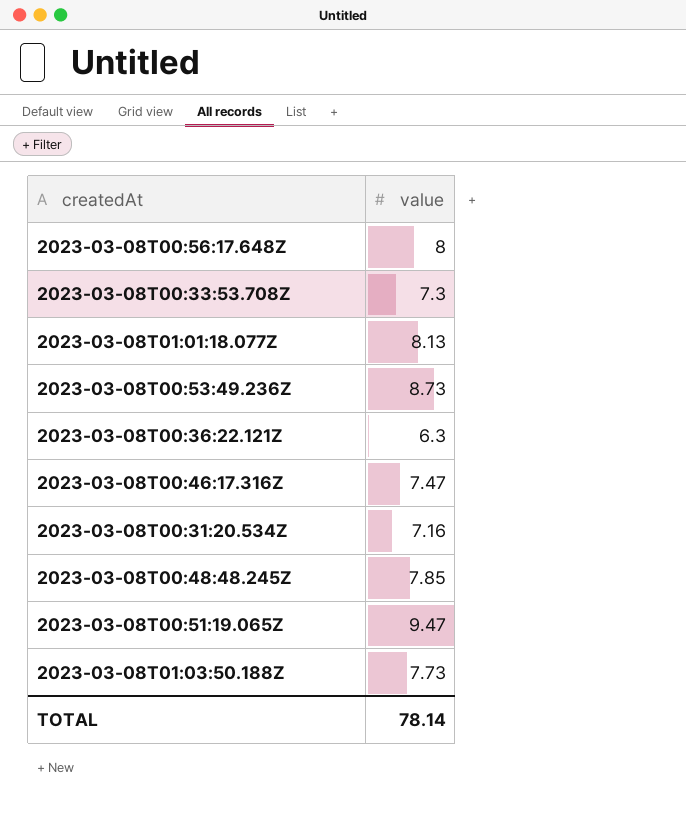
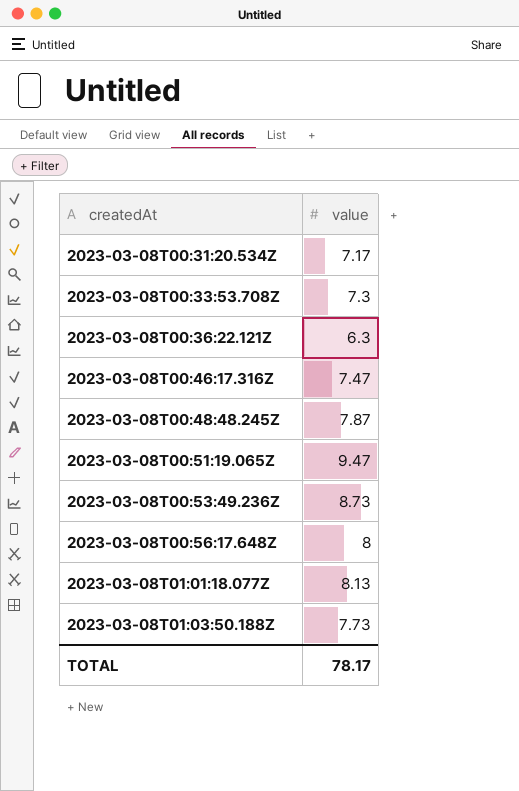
row order: none -> createdAt ascending
2023-03-08T00:31:20.534Z | value: 7.16 -> 7.17
2023-03-08T00:48:48.245Z | value: 7.85 -> 7.87
TOTAL | value: 78.14 -> 78.17

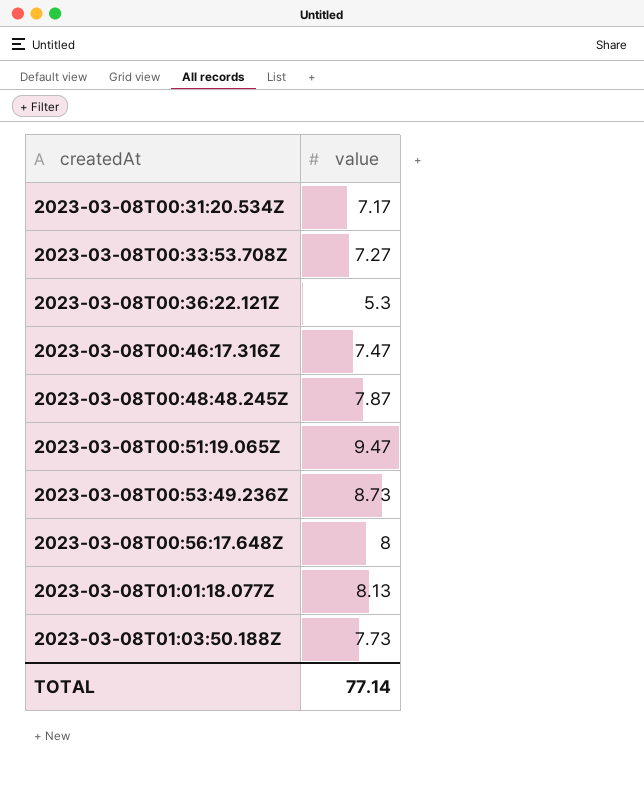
2023-03-08T00:33:53.708Z | value: 7.3 -> 7.27
2023-03-08T00:36:22.121Z | value: 6.3 -> 5.3
TOTAL | value: 78.17 -> 77.14

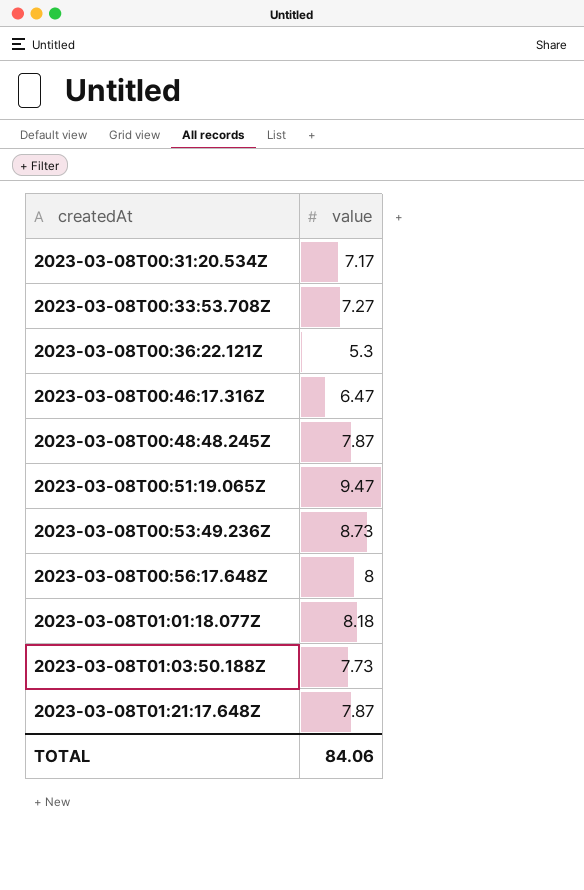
2023-03-08T00:46:17.316Z | value: 7.47 -> 6.47
2023-03-08T01:01:18.077Z | value: 8.13 -> 8.18
row 2023-03-08T01:21:17.648Z: none -> 7.87
TOTAL | value: 77.14 -> 84.06

